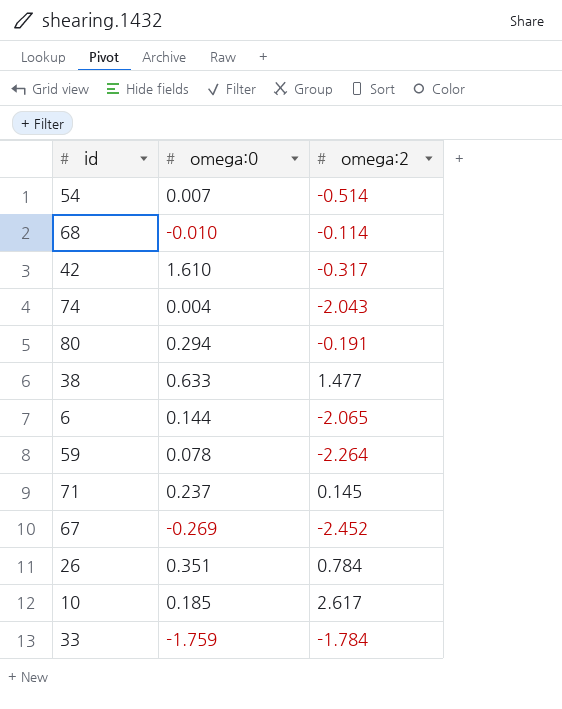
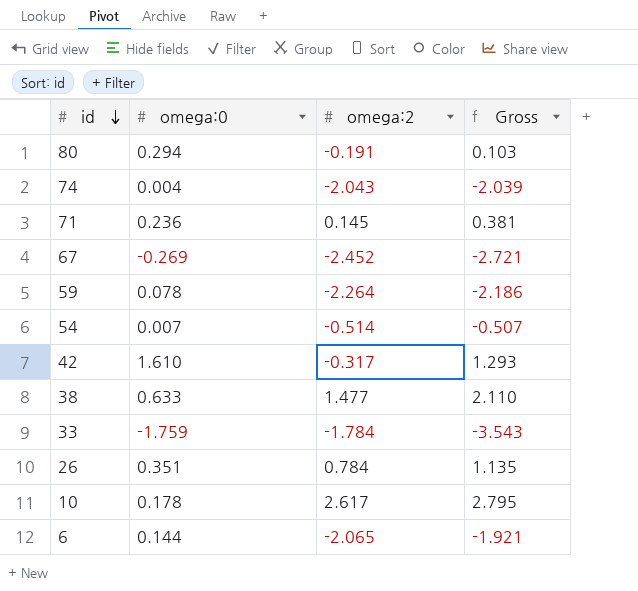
row order: none -> id descending
column Gross | formula: none -> [omega:0] + [omega:2]
row 68: -0.010 | -0.114 -> none
71 | omega:0: 0.237 -> 0.236
10 | omega:0: 0.185 -> 0.178

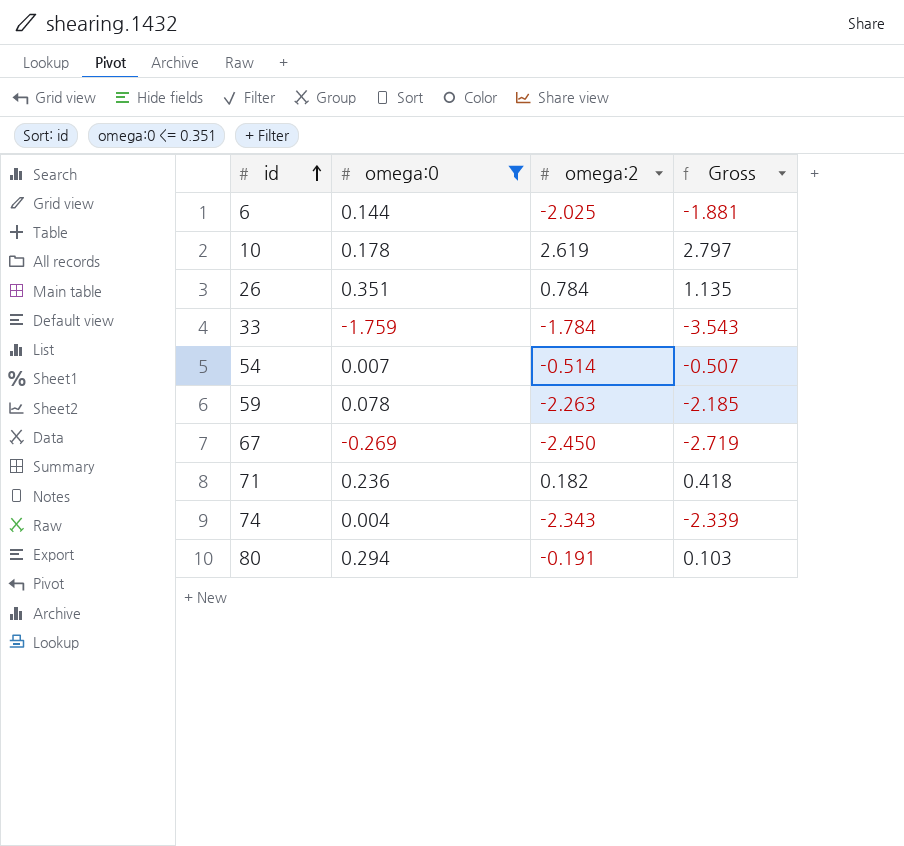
filter: none -> omega:0 <= 0.351
row order: id descending -> id ascending
6 | omega:2: -2.065 -> -2.025
6 | Gross: -1.921 -> -1.881
10 | omega:2: 2.617 -> 2.619
10 | Gross: 2.795 -> 2.797
59 | omega:2: -2.264 -> -2.263
59 | Gross: -2.186 -> -2.185
67 | omega:2: -2.452 -> -2.450
67 | Gross: -2.721 -> -2.719
71 | omega:2: 0.145 -> 0.182
71 | Gross: 0.381 -> 0.418
74 | omega:2: -2.043 -> -2.343
74 | Gross: -2.039 -> -2.339

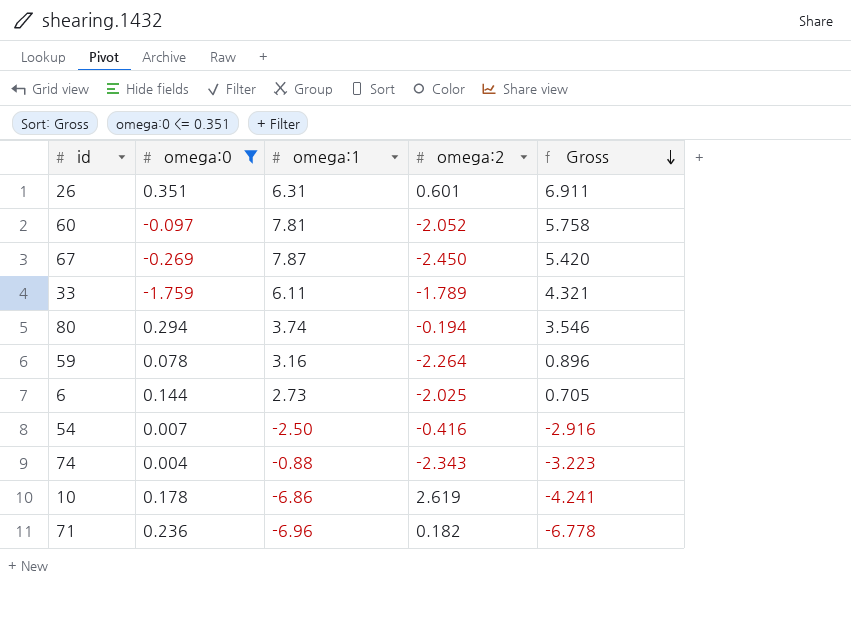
row order: id ascending -> Gross descending
column omega:1 | position: none -> 3
column Gross | formula: [omega:0] + [omega:2] -> [omega:1] + [omega:2]
26 | omega:2: 0.784 -> 0.601
row 60: none -> -0.097 | 7.81 | -2.052 | 5.758
33 | omega:2: -1.784 -> -1.789
80 | omega:2: -0.191 -> -0.194
59 | omega:2: -2.263 -> -2.264
54 | omega:2: -0.514 -> -0.416

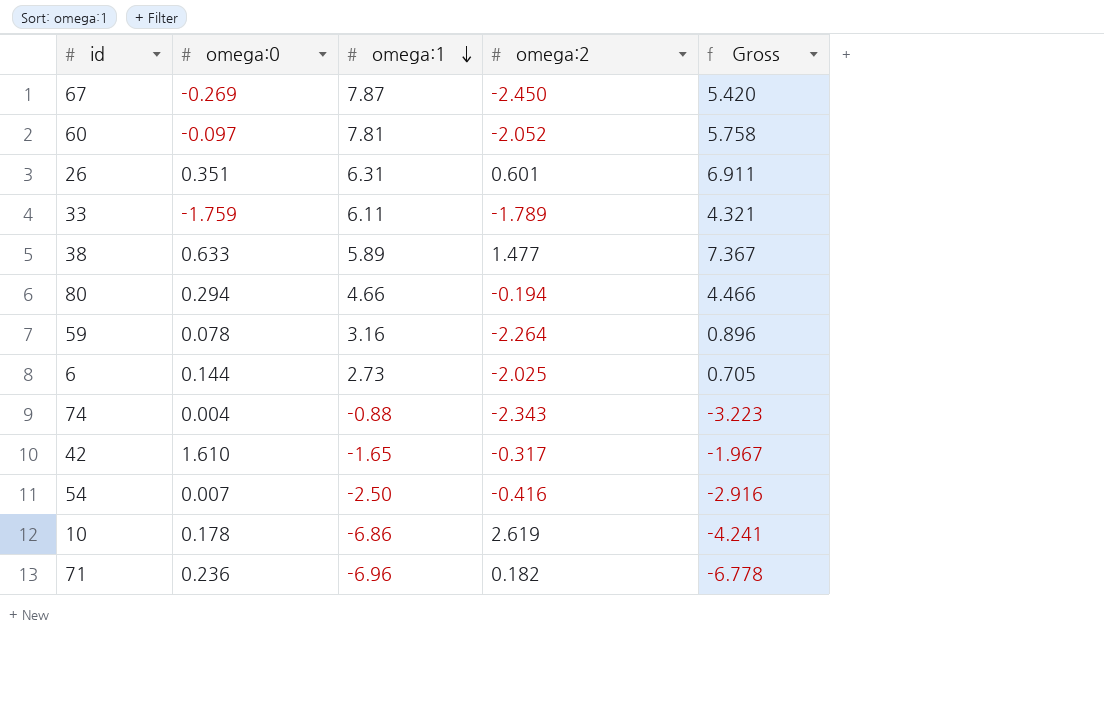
filter: omega:0 <= 0.351 -> none
row order: Gross descending -> omega:1 descending
80 | omega:1: 3.74 -> 4.66
80 | Gross: 3.546 -> 4.466

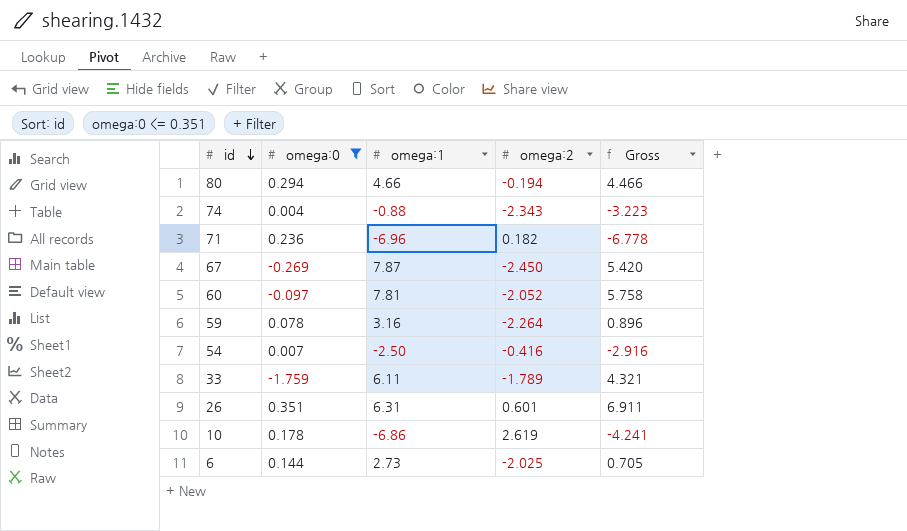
filter: none -> omega:0 <= 0.351
row order: omega:1 descending -> id descending

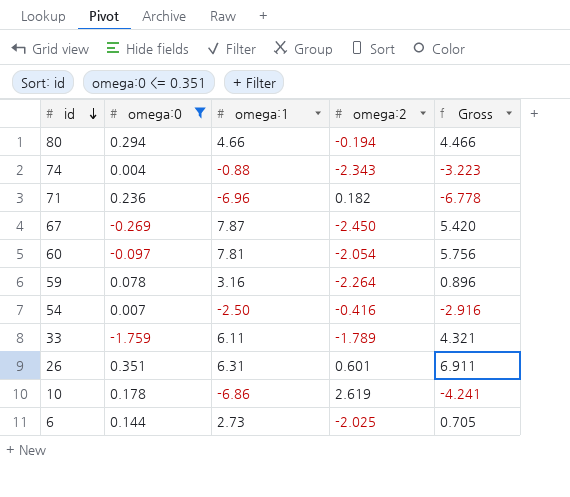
60 | omega:2: -2.052 -> -2.054
60 | Gross: 5.758 -> 5.756

